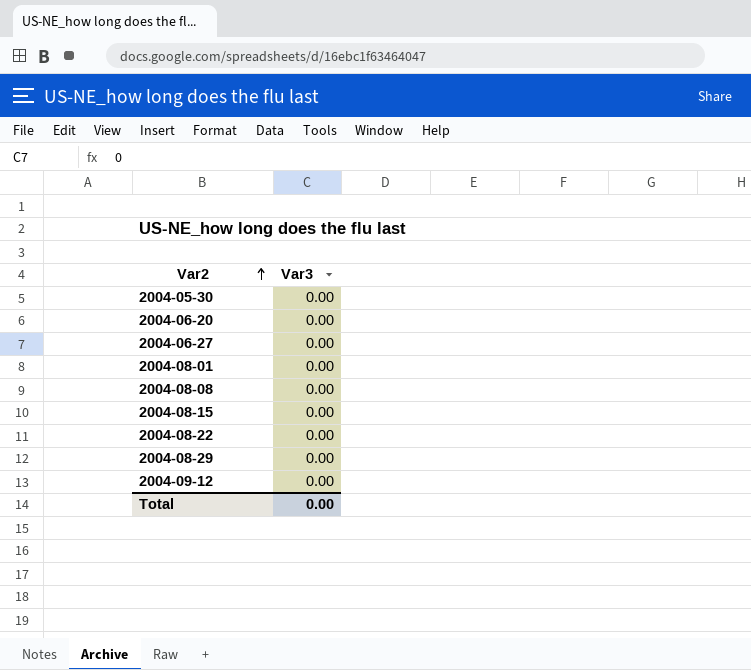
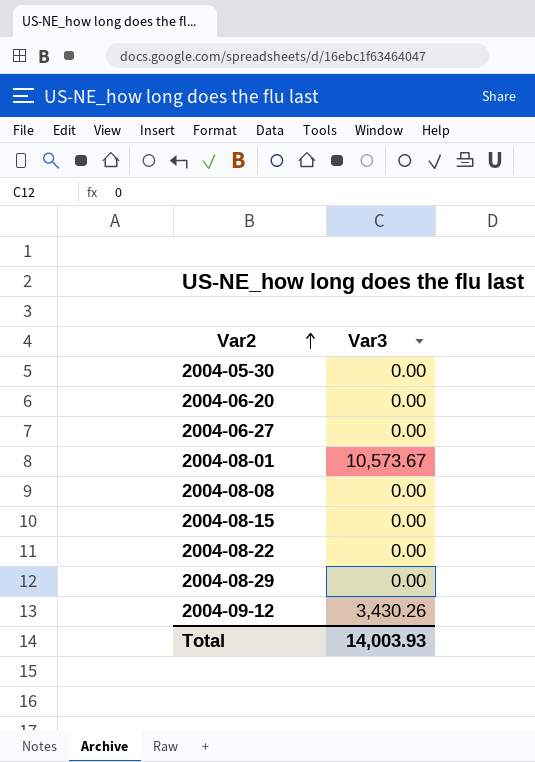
2004-08-01 | Var3: 0.00 -> 10,573.67
2004-09-12 | Var3: 0.00 -> 3,430.26
Total | Var3: 0.00 -> 14,003.93

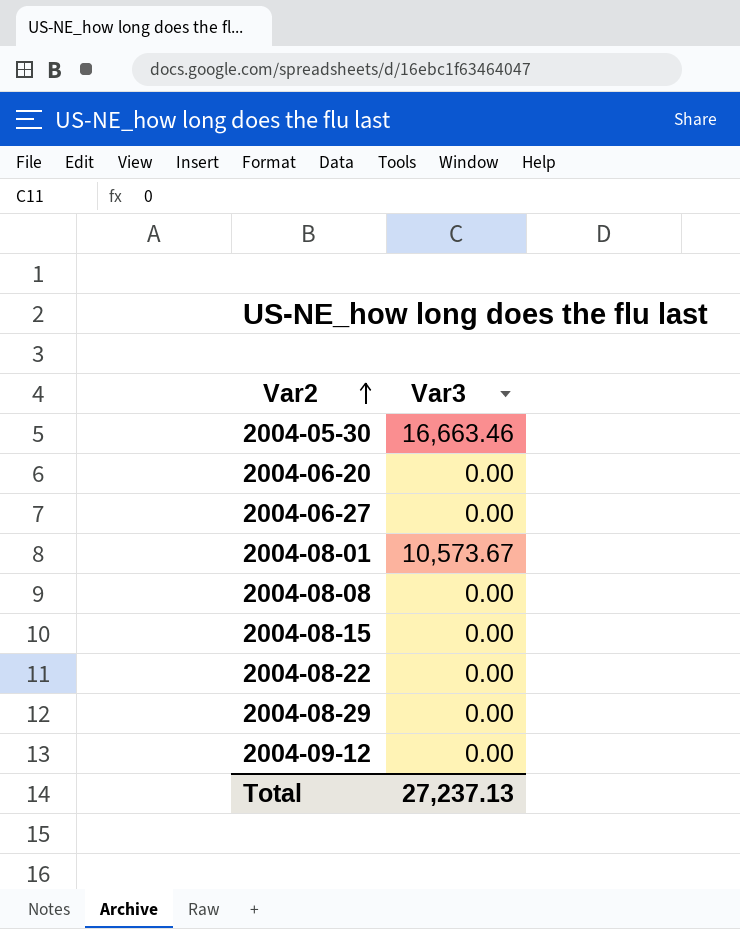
2004-05-30 | Var3: 0.00 -> 16,663.46
2004-09-12 | Var3: 3,430.26 -> 0.00
Total | Var3: 14,003.93 -> 27,237.13

